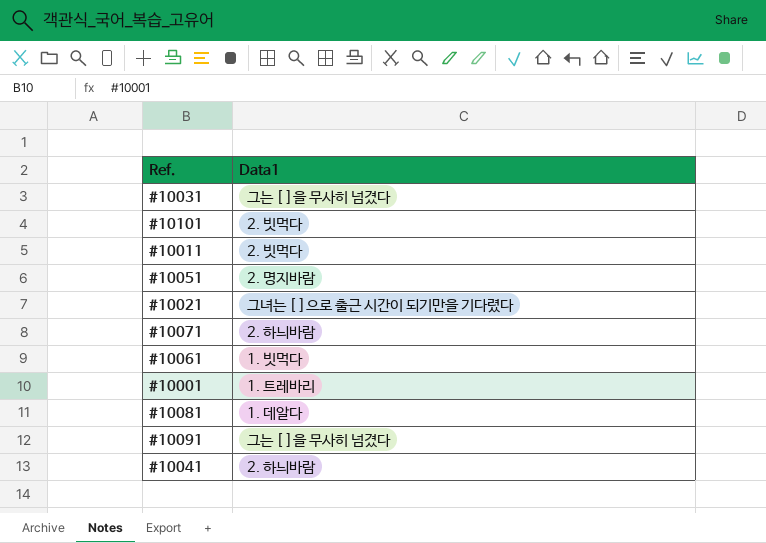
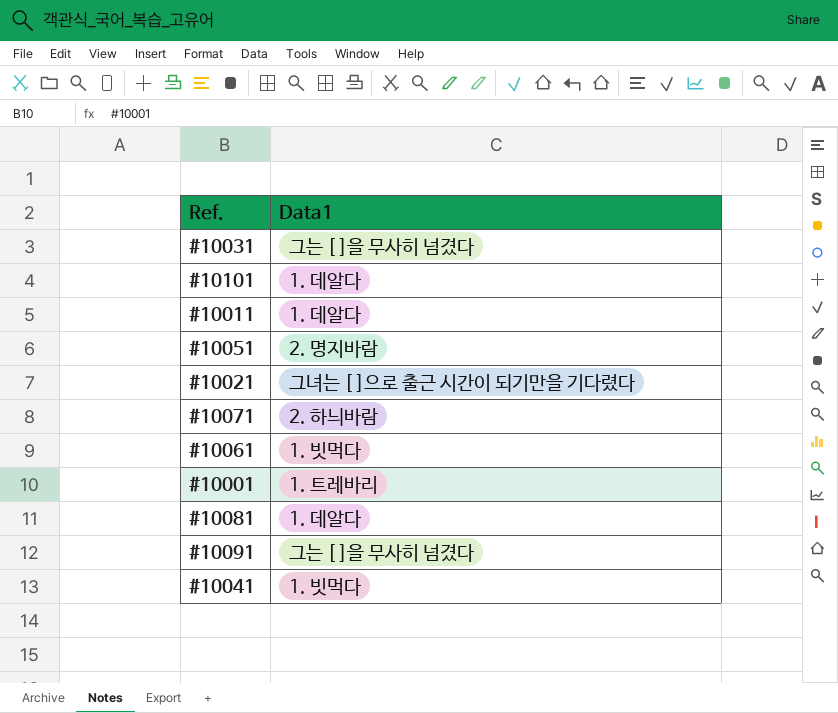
#10101 | Data1: 2. 빗먹다 -> 1. 데알다
#10011 | Data1: 2. 빗먹다 -> 1. 데알다
#10041 | Data1: 2. 하늬바람 -> 1. 빗먹다

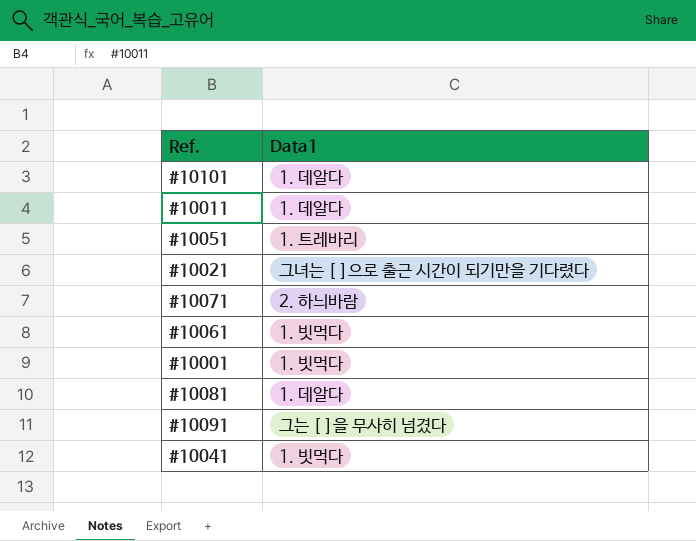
row #10031: 그는 [ ]을 무사히 넘겼다 -> none
#10051 | Data1: 2. 명지바람 -> 1. 트레바리
#10001 | Data1: 1. 트레바리 -> 1. 빗먹다

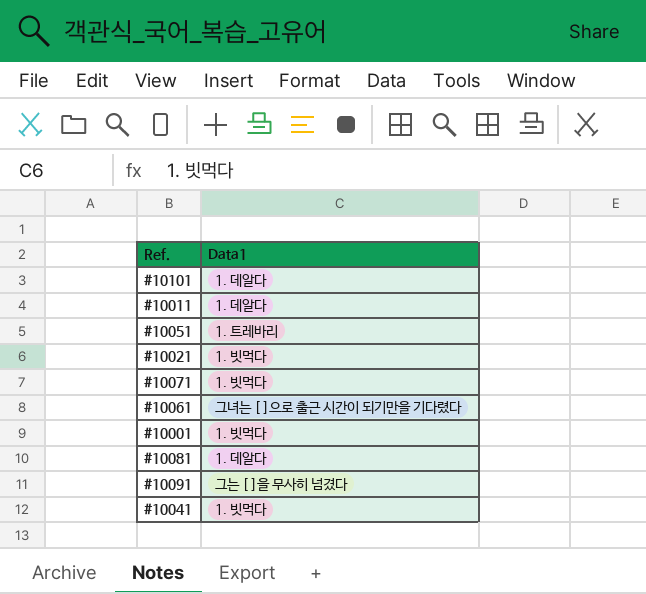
#10021 | Data1: 그녀는 [ ]으로 출근 시간이 되기만을 기다렸다 -> 1. 빗먹다
#10071 | Data1: 2. 하늬바람 -> 1. 빗먹다
#10061 | Data1: 1. 빗먹다 -> 그녀는 [ ]으로 출근 시간이 되기만을 기다렸다

